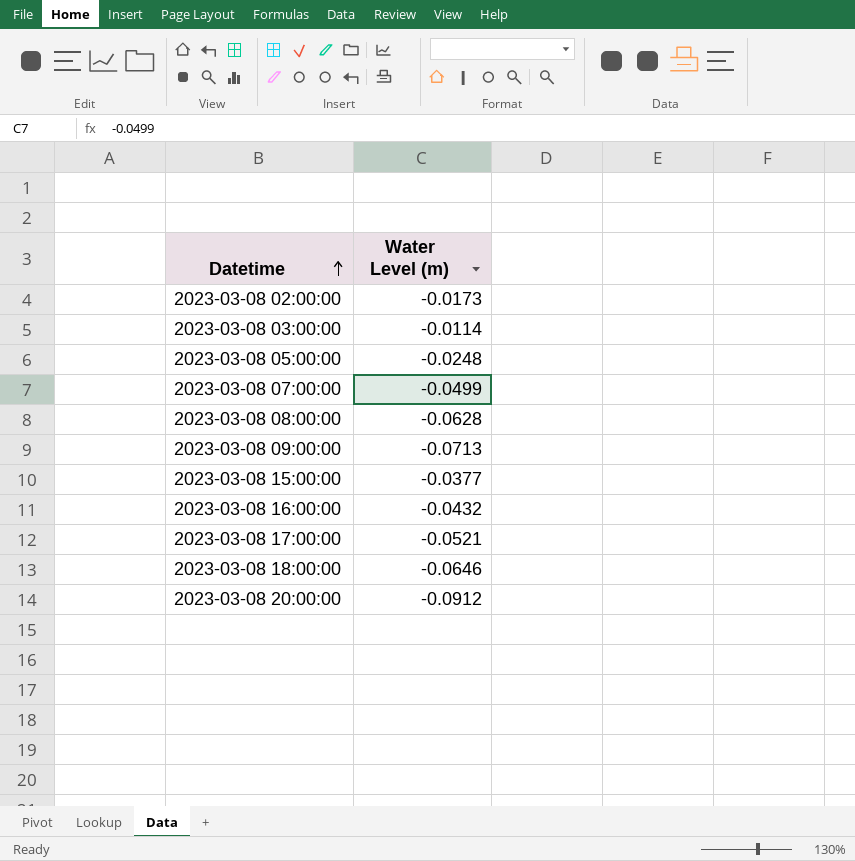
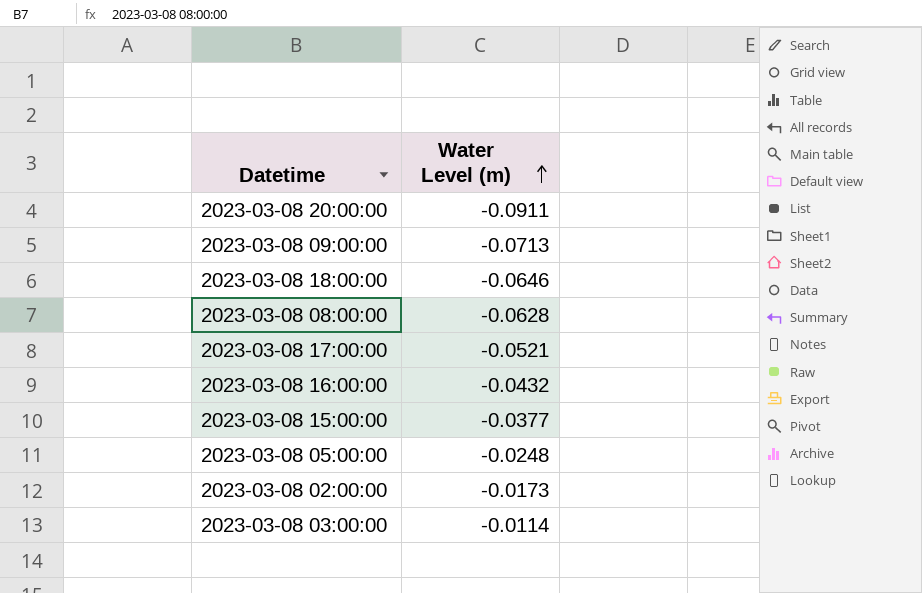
row order: Datetime ascending -> Water Level (m) ascending
row 2023-03-08 07:00:00: -0.0499 -> none
2023-03-08 20:00:00 | Water Level (m): -0.0912 -> -0.0911

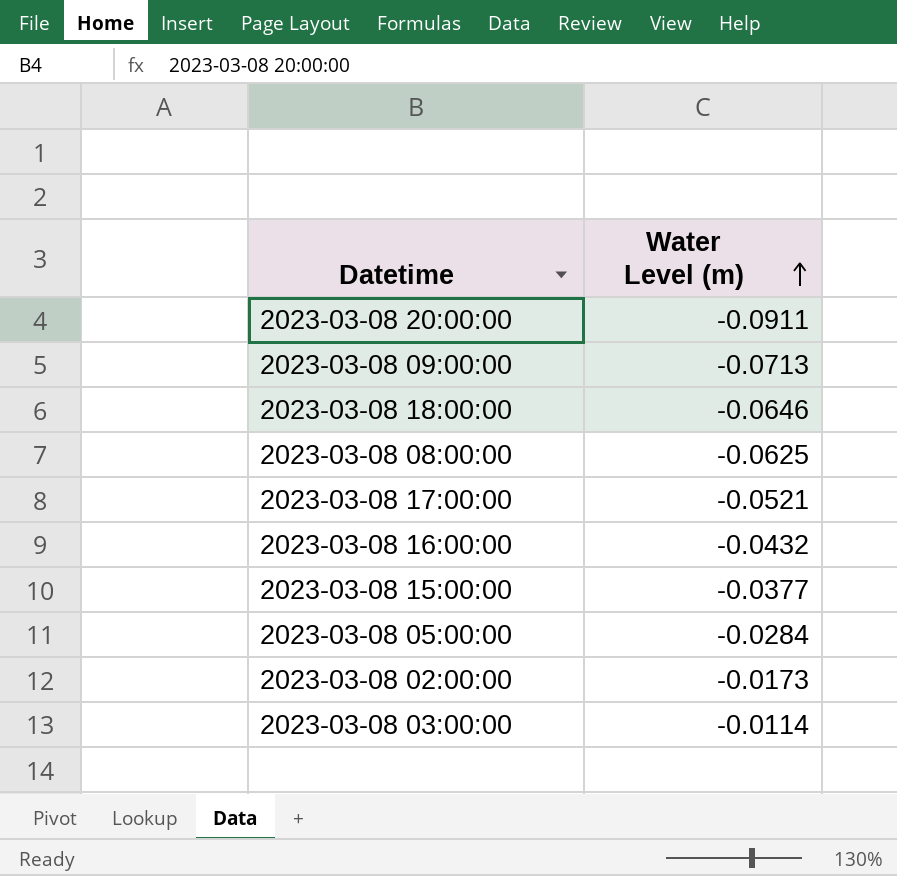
2023-03-08 08:00:00 | Water Level (m): -0.0628 -> -0.0625
2023-03-08 05:00:00 | Water Level (m): -0.0248 -> -0.0284

